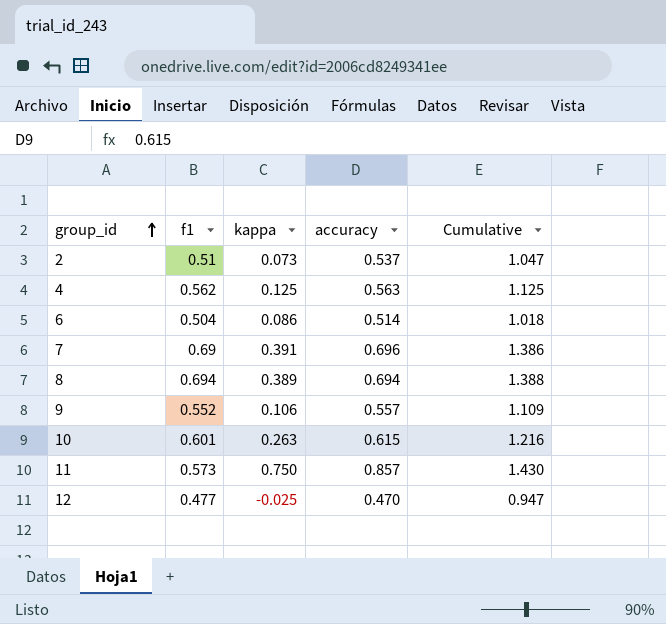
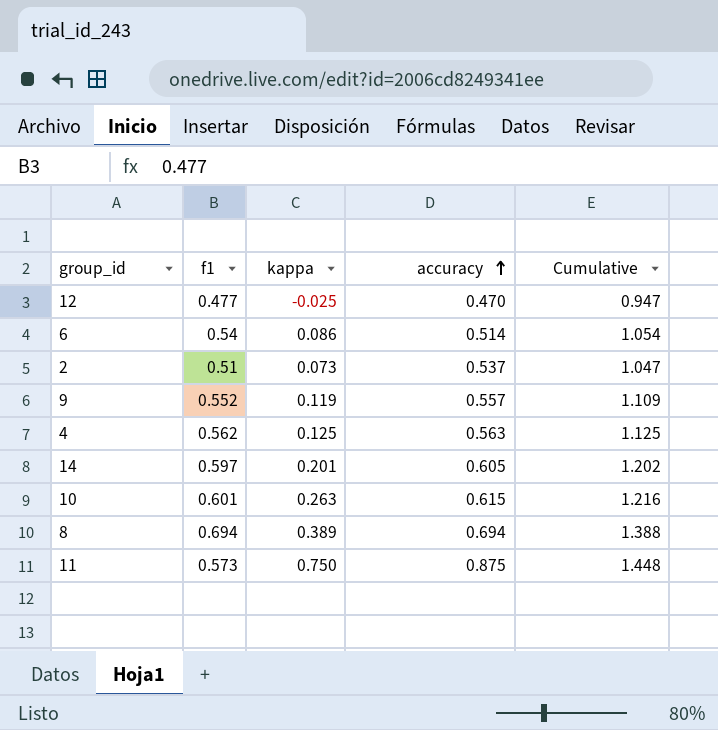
row order: group_id ascending -> accuracy ascending
row 7: 0.69 | 0.391 | 0.696 | 1.386 -> none
6 | f1: 0.504 -> 0.54
6 | Cumulative: 1.018 -> 1.054
9 | kappa: 0.106 -> 0.119
row 14: none -> 0.597 | 0.201 | 0.605 | 1.202
11 | accuracy: 0.857 -> 0.875
11 | Cumulative: 1.430 -> 1.448

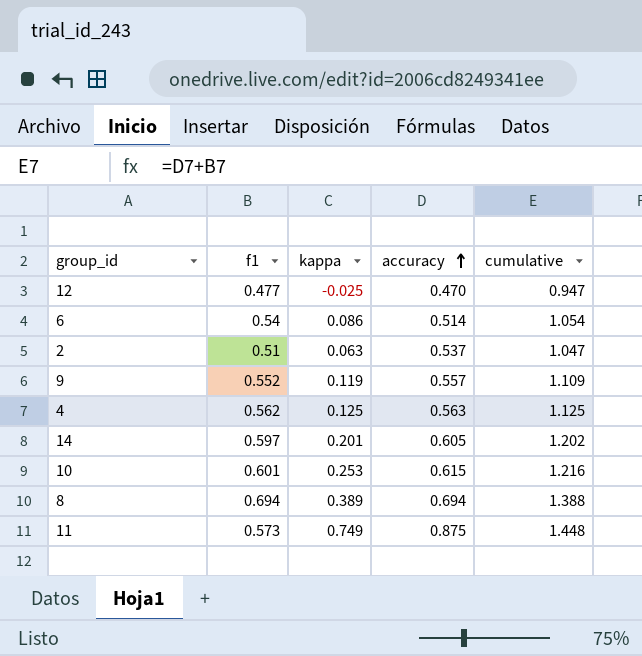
column name: Cumulative -> cumulative
2 | kappa: 0.073 -> 0.063
10 | kappa: 0.263 -> 0.253
11 | kappa: 0.750 -> 0.749

